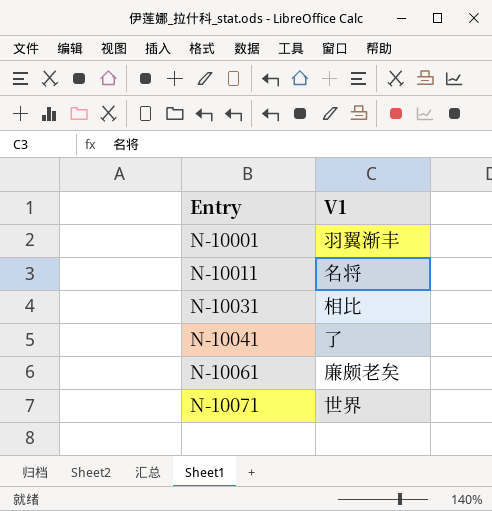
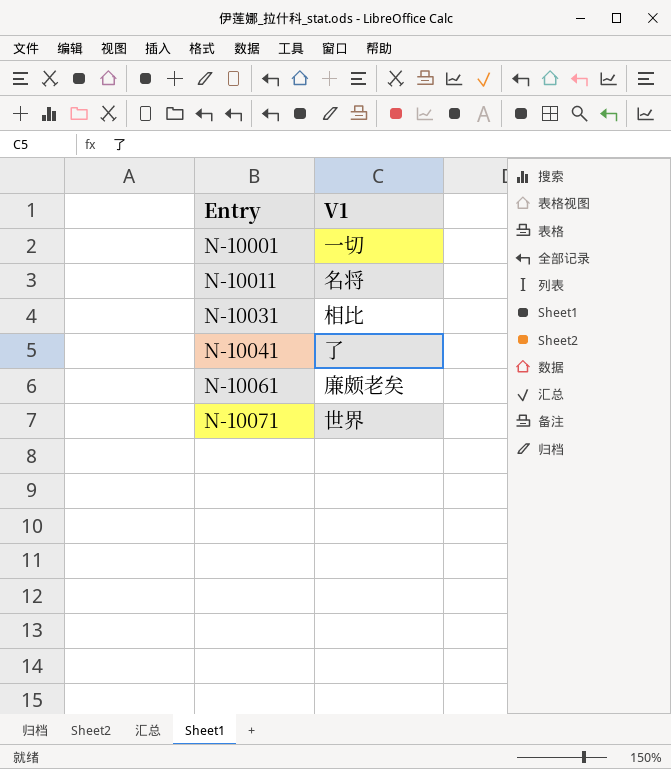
N-10001 | V1: 羽翼渐丰 -> 一切

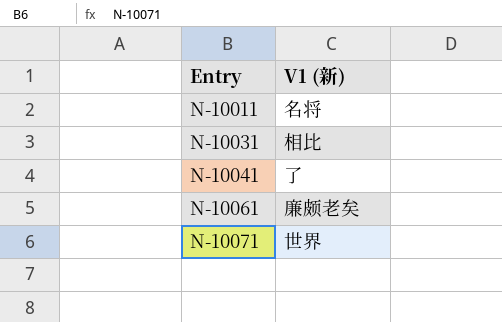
column name: V1 -> V1 (新)
row N-10001: 一切 -> none

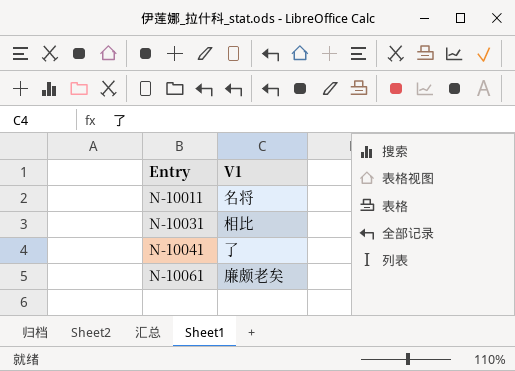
column name: V1 (新) -> V1
row N-10071: 世界 -> none

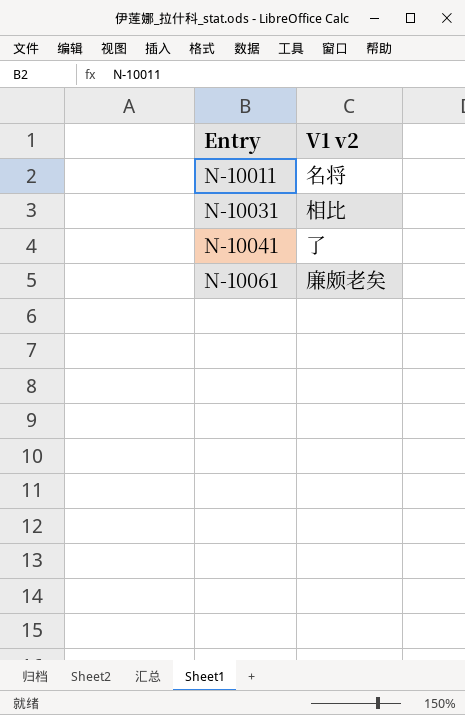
column name: V1 -> V1 v2

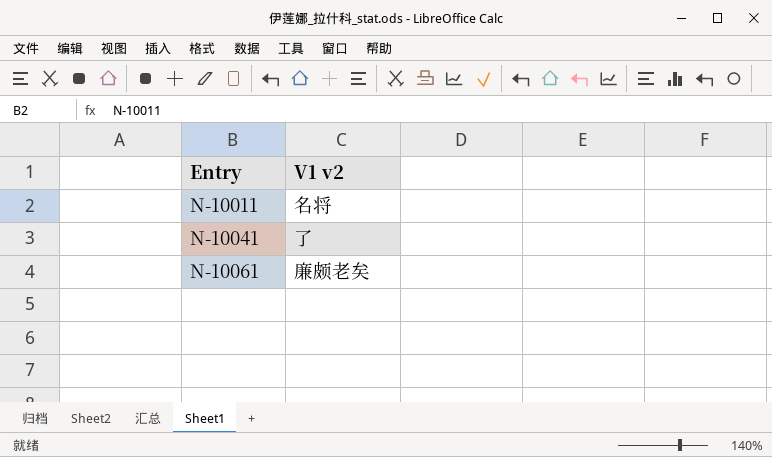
row N-10031: 相比 -> none

